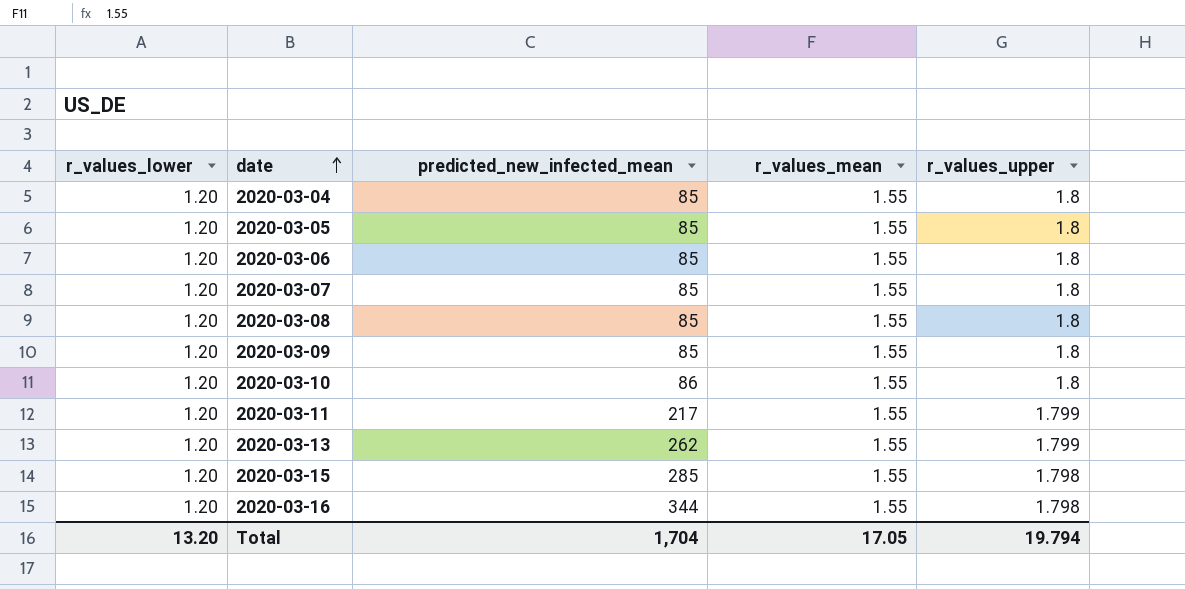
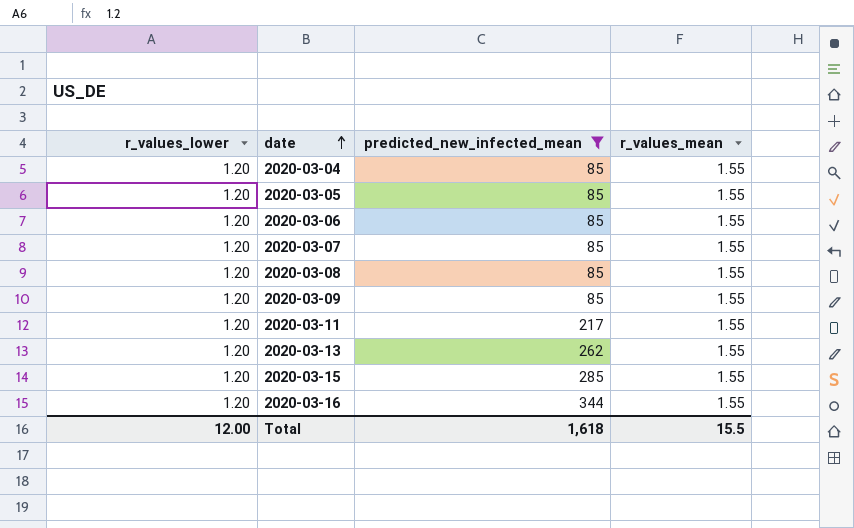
filter: none -> predicted_new_infected_mean != 86
column r_values_upper | position: 5 -> none
Total | r_values_lower: 13.20 -> 12.00
Total | predicted_new_infected_mean: 1,704 -> 1,618
Total | r_values_mean: 17.05 -> 15.5

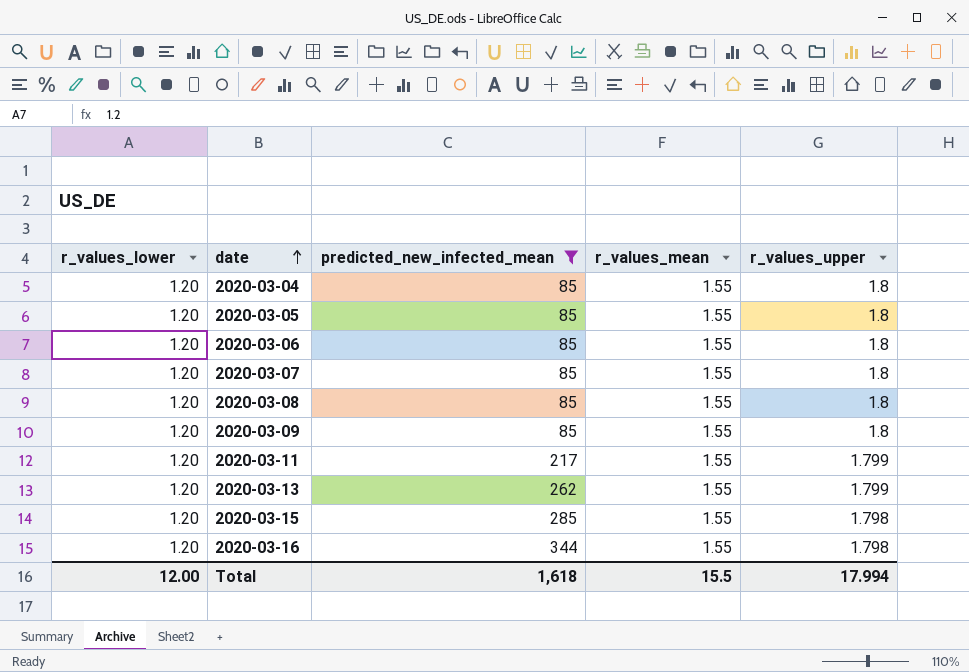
column r_values_upper | position: none -> 5

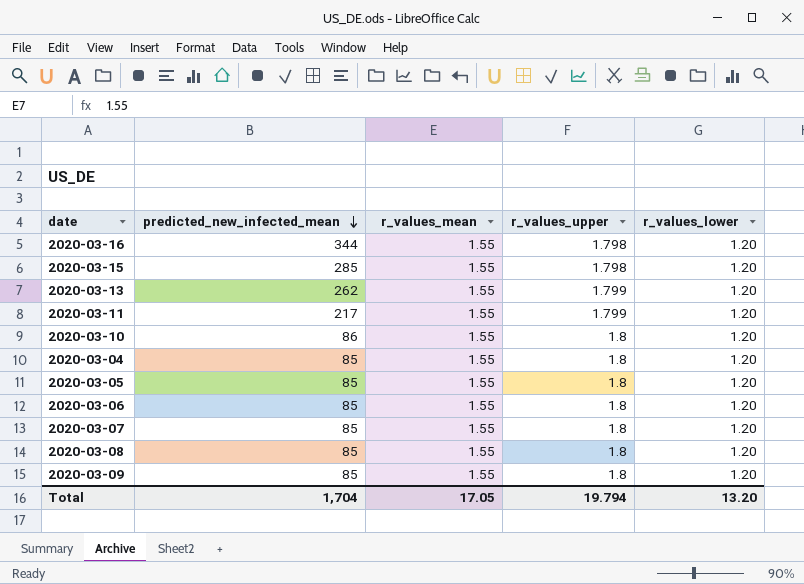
filter: predicted_new_infected_mean != 86 -> none
row order: date ascending -> predicted_new_infected_mean descending
column r_values_lower | position: 1 -> 5
Total | predicted_new_infected_mean: 1,618 -> 1,704
Total | r_values_mean: 15.5 -> 17.05
Total | r_values_upper: 17.994 -> 19.794
Total | r_values_lower: 12.00 -> 13.20

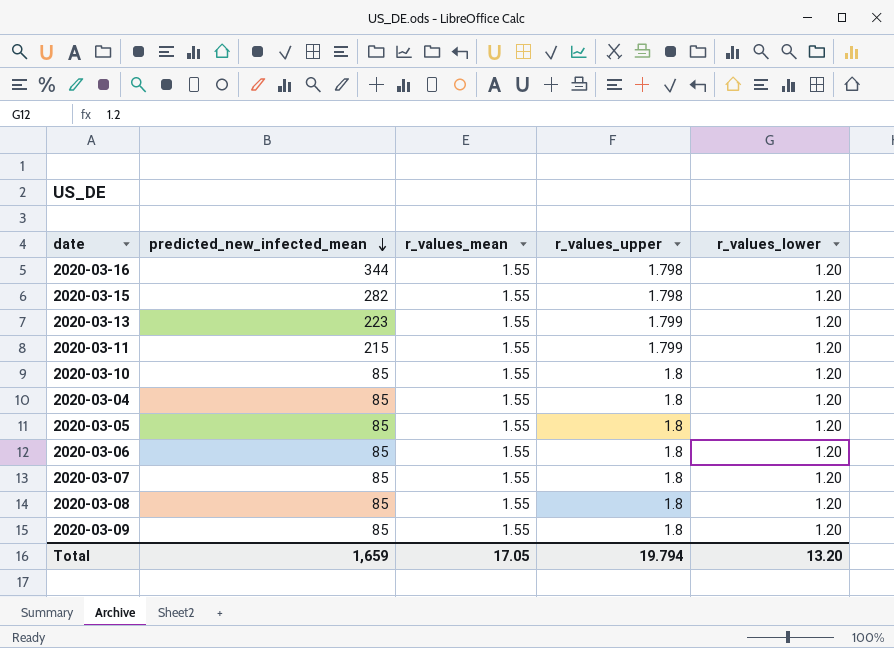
2020-03-15 | predicted_new_infected_mean: 285 -> 282
2020-03-13 | predicted_new_infected_mean: 262 -> 223
2020-03-11 | predicted_new_infected_mean: 217 -> 215
2020-03-10 | predicted_new_infected_mean: 86 -> 85
Total | predicted_new_infected_mean: 1,704 -> 1,659

